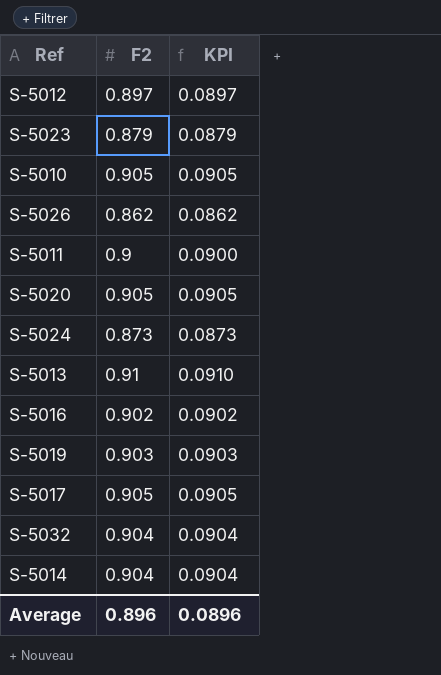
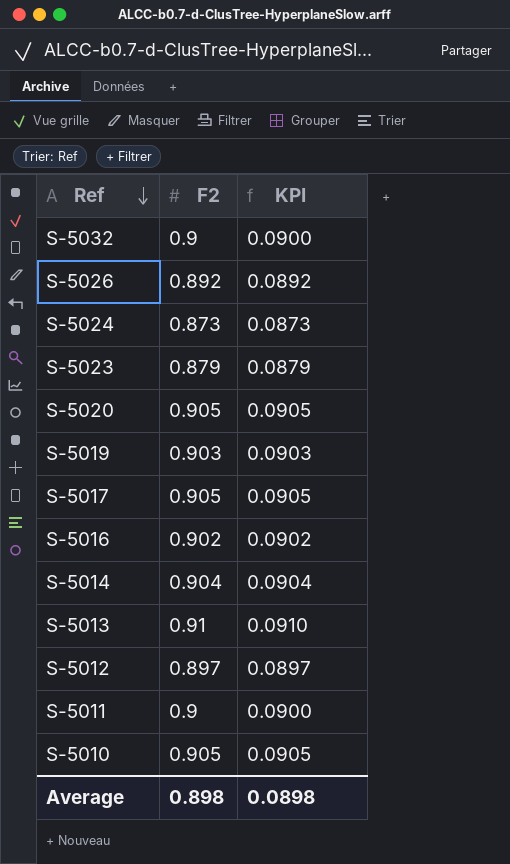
row order: none -> Ref descending
S-5032 | F2: 0.904 -> 0.9
S-5032 | KPI: 0.0904 -> 0.0900
S-5026 | F2: 0.862 -> 0.892
S-5026 | KPI: 0.0862 -> 0.0892
Average | F2: 0.896 -> 0.898
Average | KPI: 0.0896 -> 0.0898

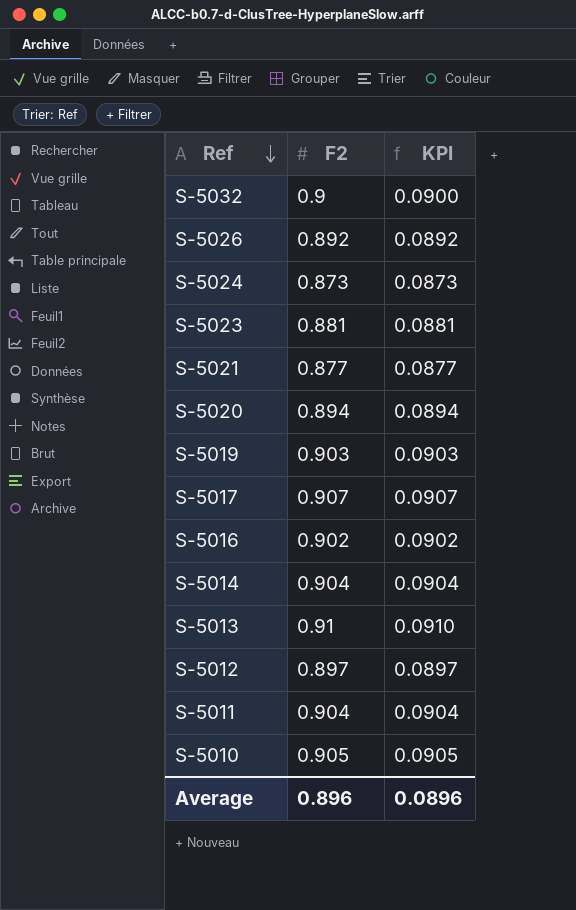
S-5023 | F2: 0.879 -> 0.881
S-5023 | KPI: 0.0879 -> 0.0881
row S-5021: none -> 0.877 | 0.0877
S-5020 | F2: 0.905 -> 0.894
S-5020 | KPI: 0.0905 -> 0.0894
S-5017 | F2: 0.905 -> 0.907
S-5017 | KPI: 0.0905 -> 0.0907
S-5011 | F2: 0.9 -> 0.904
S-5011 | KPI: 0.0900 -> 0.0904
Average | F2: 0.898 -> 0.896
Average | KPI: 0.0898 -> 0.0896

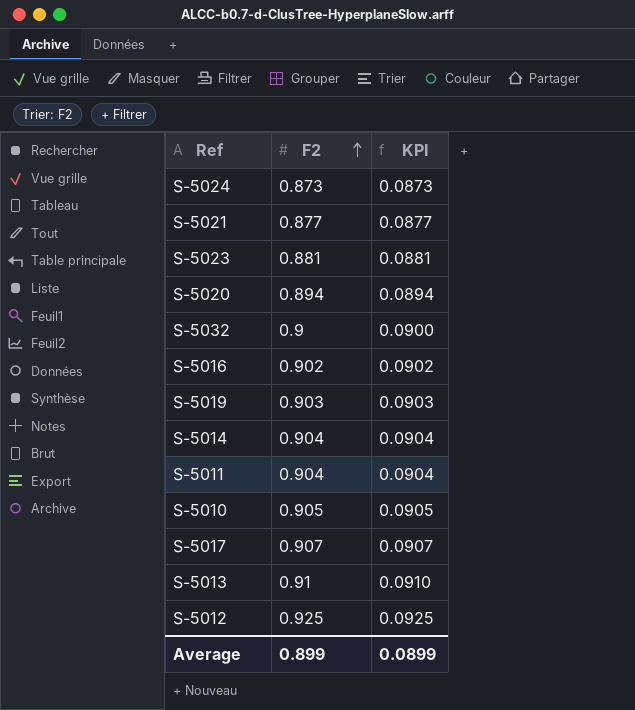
row order: Ref descending -> F2 ascending
row S-5026: 0.892 | 0.0892 -> none
S-5012 | F2: 0.897 -> 0.925
S-5012 | KPI: 0.0897 -> 0.0925
Average | F2: 0.896 -> 0.899
Average | KPI: 0.0896 -> 0.0899

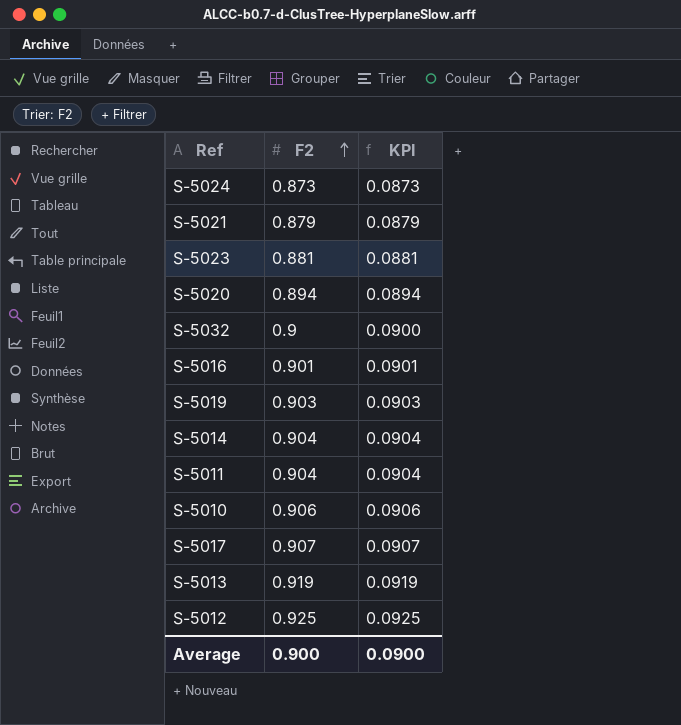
S-5021 | F2: 0.877 -> 0.879
S-5021 | KPI: 0.0877 -> 0.0879
S-5016 | F2: 0.902 -> 0.901
S-5016 | KPI: 0.0902 -> 0.0901
S-5010 | F2: 0.905 -> 0.906
S-5010 | KPI: 0.0905 -> 0.0906
S-5013 | F2: 0.91 -> 0.919
S-5013 | KPI: 0.0910 -> 0.0919
Average | F2: 0.899 -> 0.900
Average | KPI: 0.0899 -> 0.0900

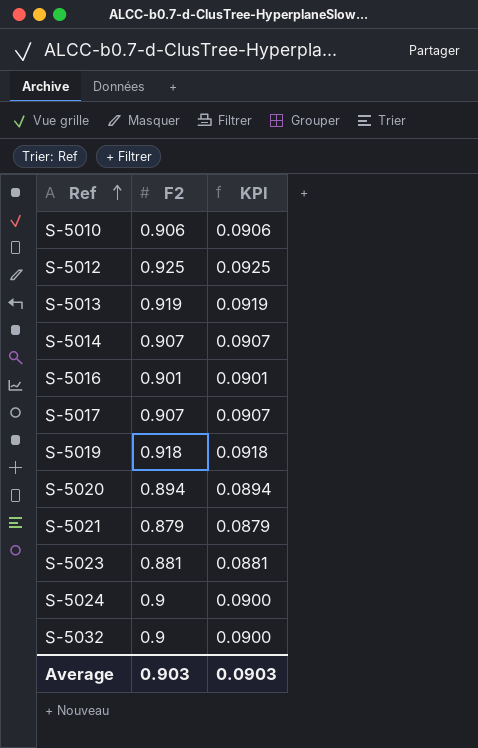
row order: F2 ascending -> Ref ascending
row S-5011: 0.904 | 0.0904 -> none
S-5014 | F2: 0.904 -> 0.907
S-5014 | KPI: 0.0904 -> 0.0907
S-5019 | F2: 0.903 -> 0.918
S-5019 | KPI: 0.0903 -> 0.0918
S-5024 | F2: 0.873 -> 0.9
S-5024 | KPI: 0.0873 -> 0.0900
Average | F2: 0.900 -> 0.903
Average | KPI: 0.0900 -> 0.0903

